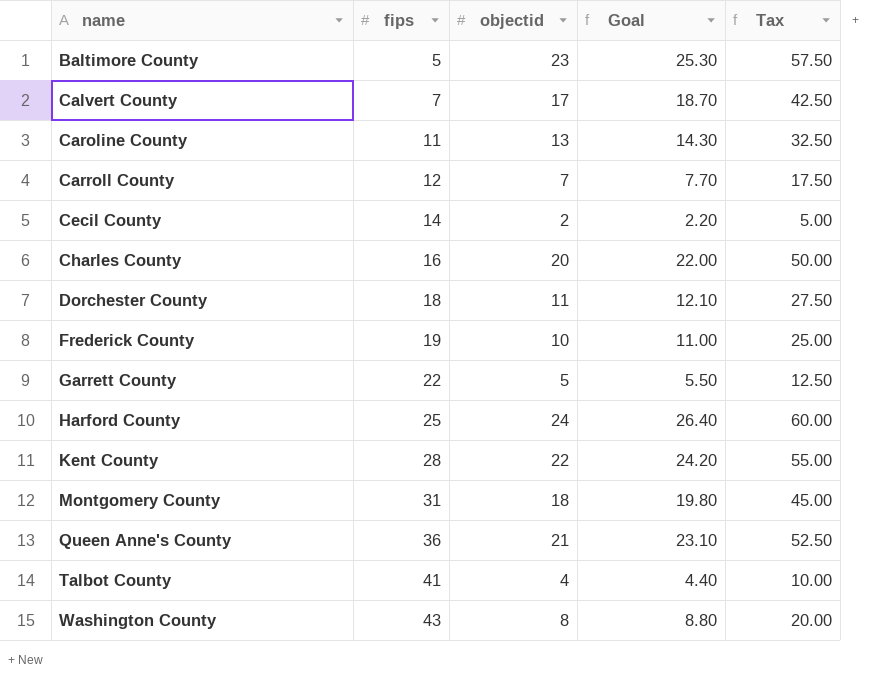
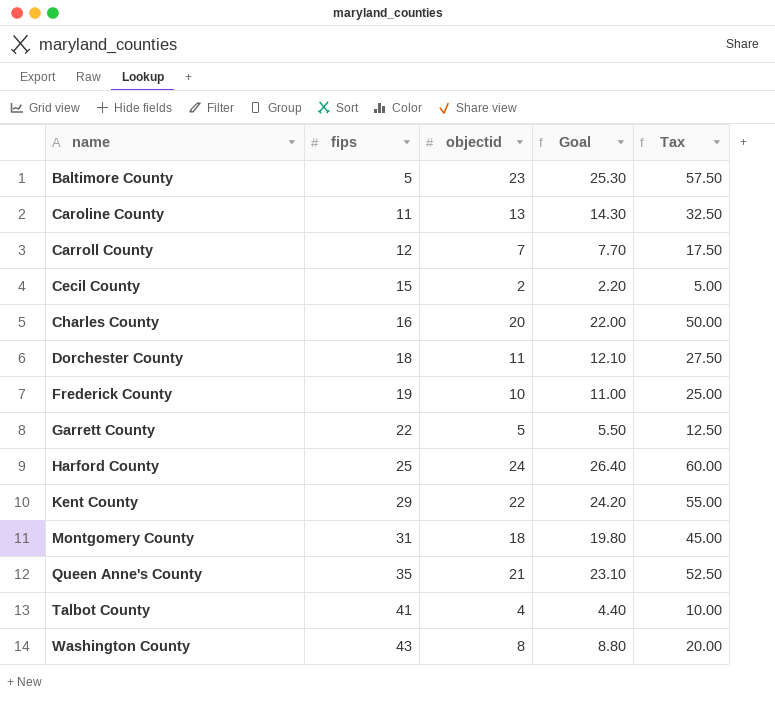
row Calvert County: 7 | 17 | 18.70 | 42.50 -> none
Cecil County | fips: 14 -> 15
Kent County | fips: 28 -> 29
Queen Anne's County | fips: 36 -> 35

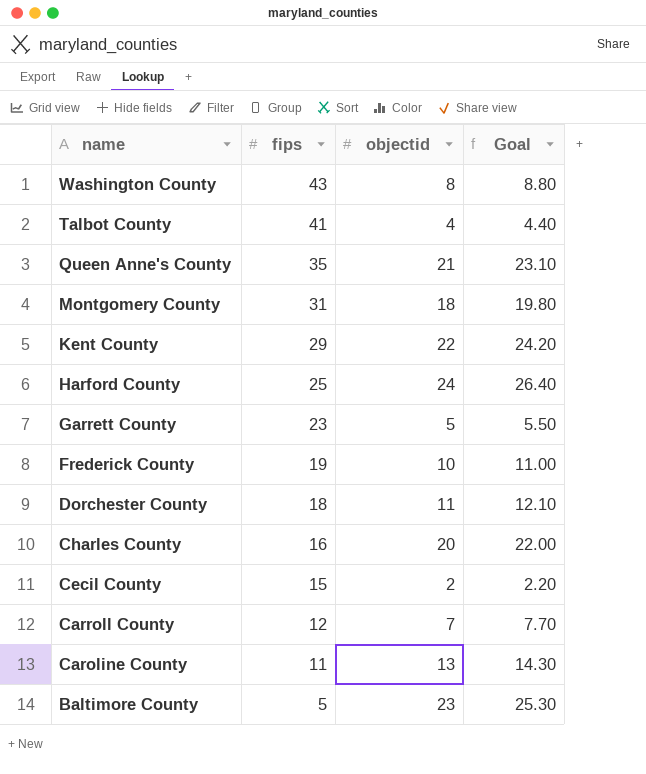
row order: name ascending -> name descending
column Tax | formula: [objectid] * 2.5 -> none
Garrett County | fips: 22 -> 23

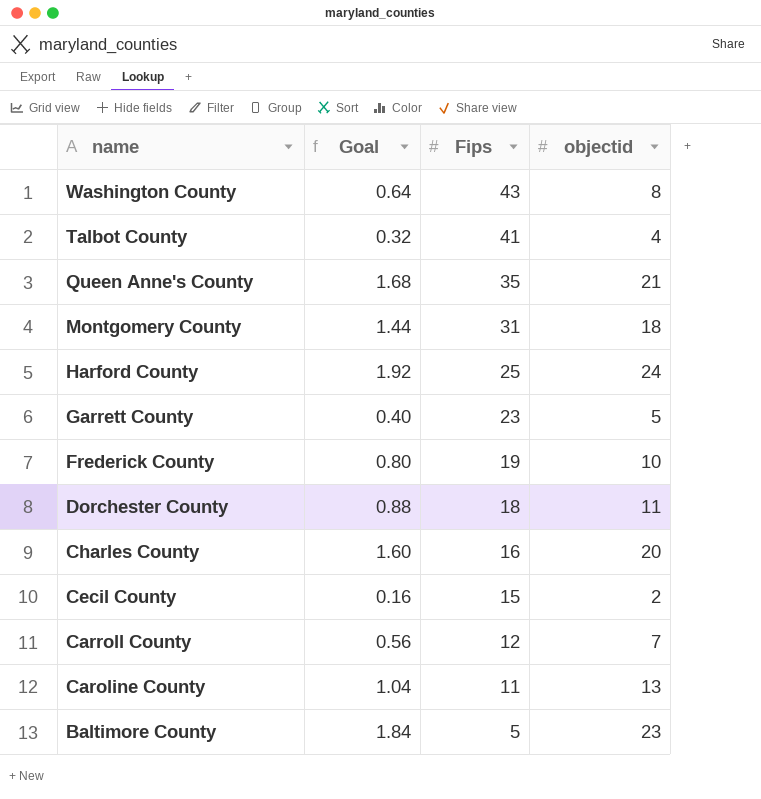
column Goal | formula: [objectid] * 1.1 -> [objectid] * 0.08
column Goal | position: 4 -> 2
column name: fips -> Fips
row Kent County: 29 | 22 | 24.20 -> none

